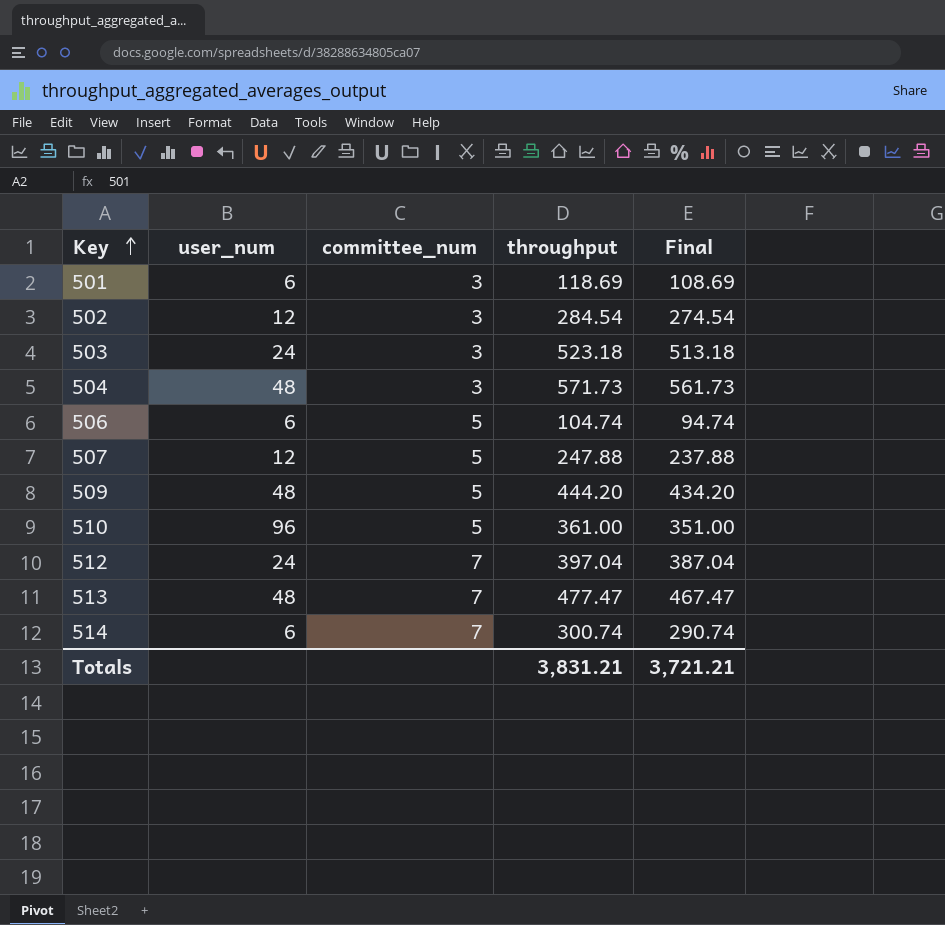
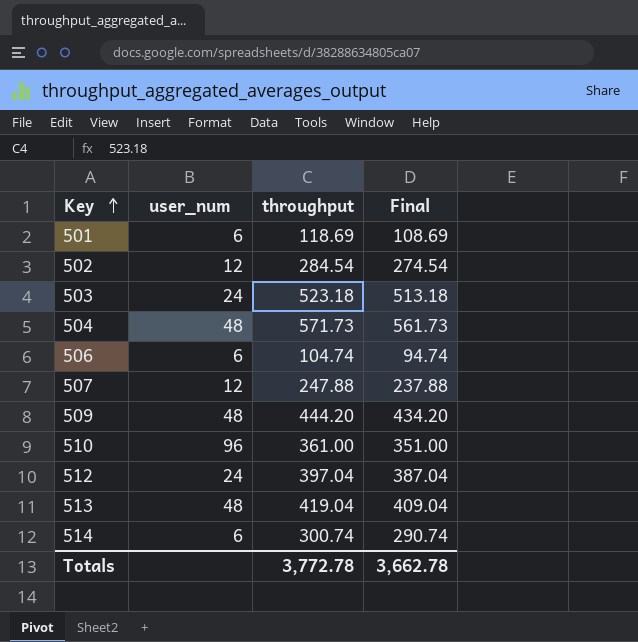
column committee_num | position: 3 -> none
513 | throughput: 477.47 -> 419.04
513 | Final: 467.47 -> 409.04
Totals | throughput: 3,831.21 -> 3,772.78
Totals | Final: 3,721.21 -> 3,662.78

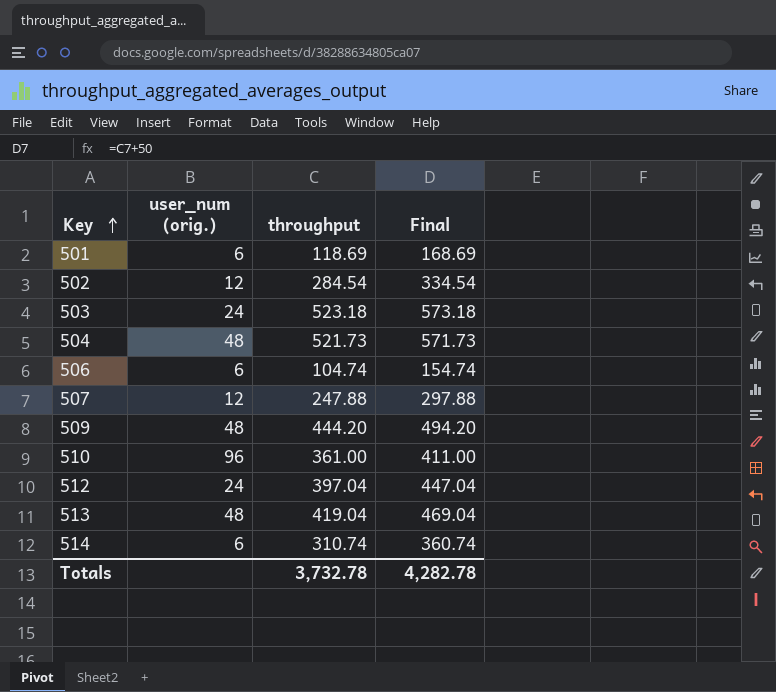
column name: user_num -> user_num (orig.)
column Final | formula: [throughput] - 10 -> [throughput] + 50
504 | throughput: 571.73 -> 521.73
514 | throughput: 300.74 -> 310.74
Totals | throughput: 3,772.78 -> 3,732.78
Totals | Final: 3,662.78 -> 4,282.78

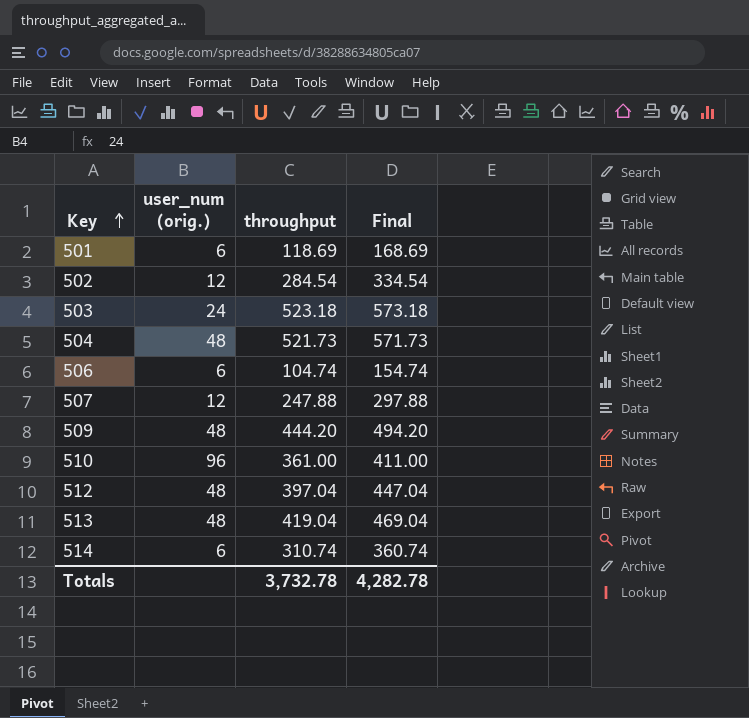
512 | user_num (orig.): 24 -> 48

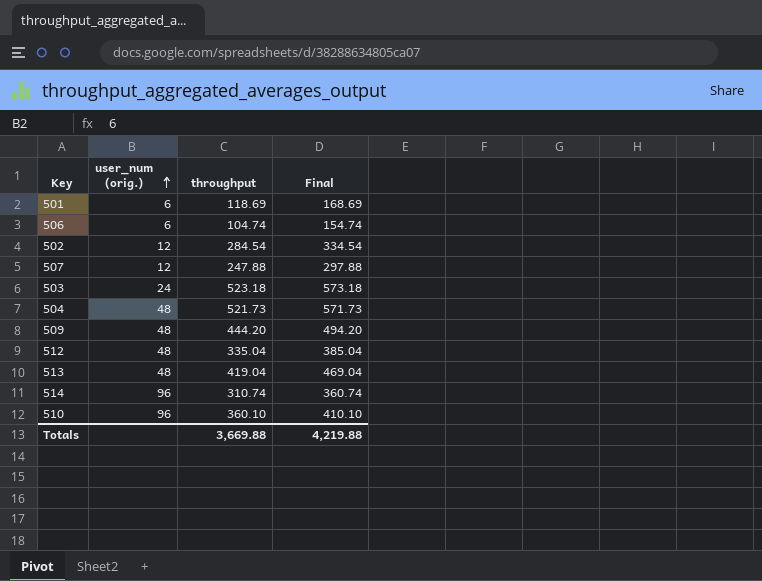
row order: Key ascending -> user_num (orig.) ascending
512 | throughput: 397.04 -> 335.04
512 | Final: 447.04 -> 385.04
514 | user_num (orig.): 6 -> 96
510 | throughput: 361.00 -> 360.10
510 | Final: 411.00 -> 410.10
Totals | throughput: 3,732.78 -> 3,669.88
Totals | Final: 4,282.78 -> 4,219.88

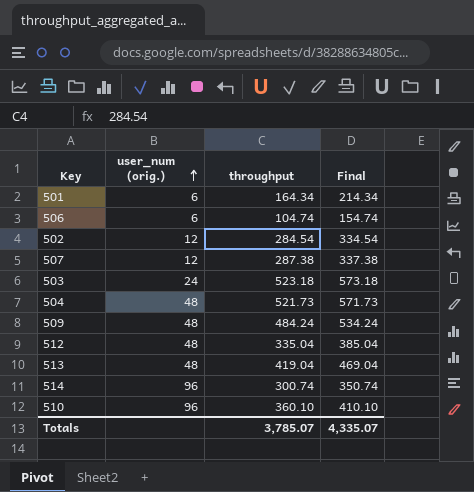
501 | throughput: 118.69 -> 164.34
501 | Final: 168.69 -> 214.34
507 | throughput: 247.88 -> 287.38
507 | Final: 297.88 -> 337.38
509 | throughput: 444.20 -> 484.24
509 | Final: 494.20 -> 534.24
514 | throughput: 310.74 -> 300.74
514 | Final: 360.74 -> 350.74
Totals | throughput: 3,669.88 -> 3,785.07
Totals | Final: 4,219.88 -> 4,335.07

